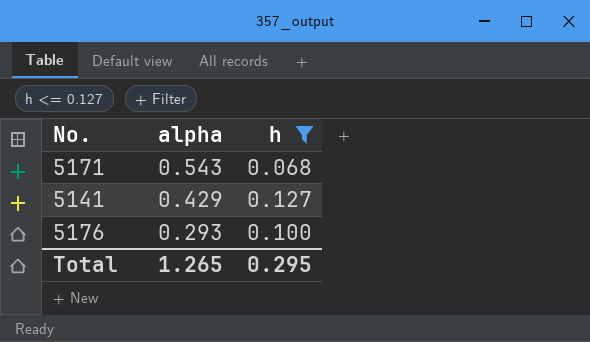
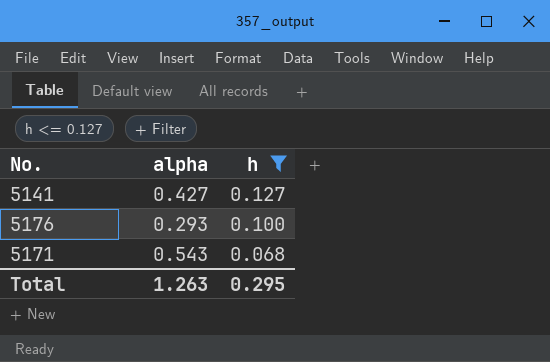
row order: alpha descending -> h descending
5141 | alpha: 0.429 -> 0.427
Total | alpha: 1.265 -> 1.263

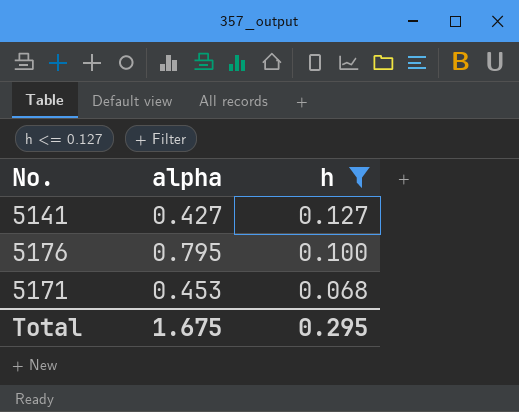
5176 | alpha: 0.293 -> 0.795
5171 | alpha: 0.543 -> 0.453
Total | alpha: 1.263 -> 1.675

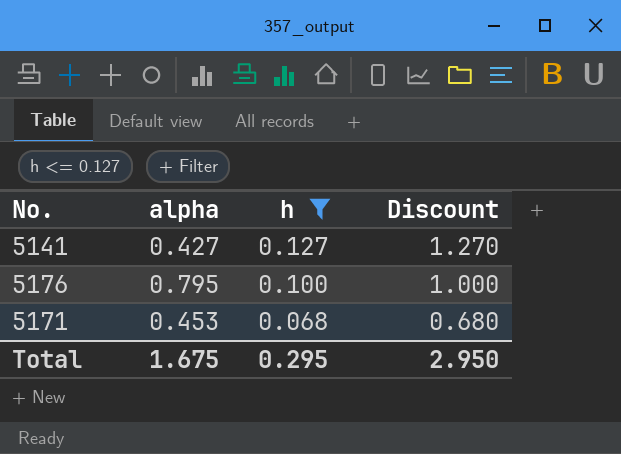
column Discount | formula: none -> [h] * 10

